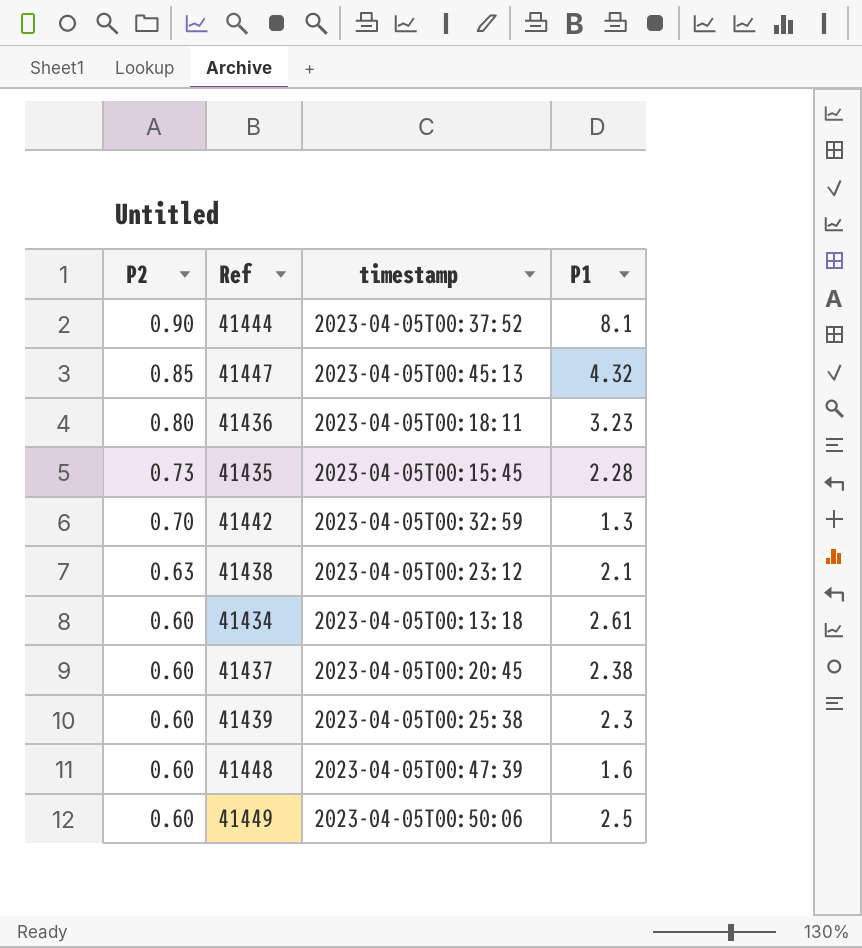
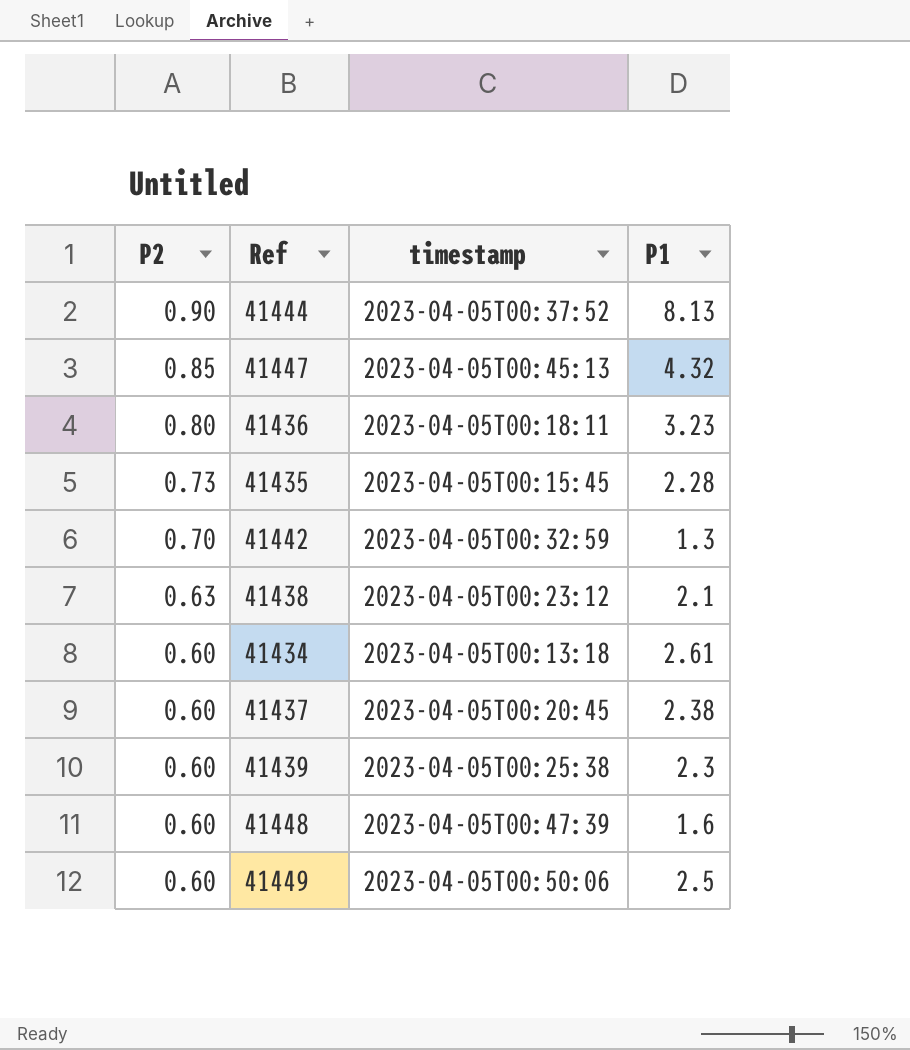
41444 | P1: 8.1 -> 8.13

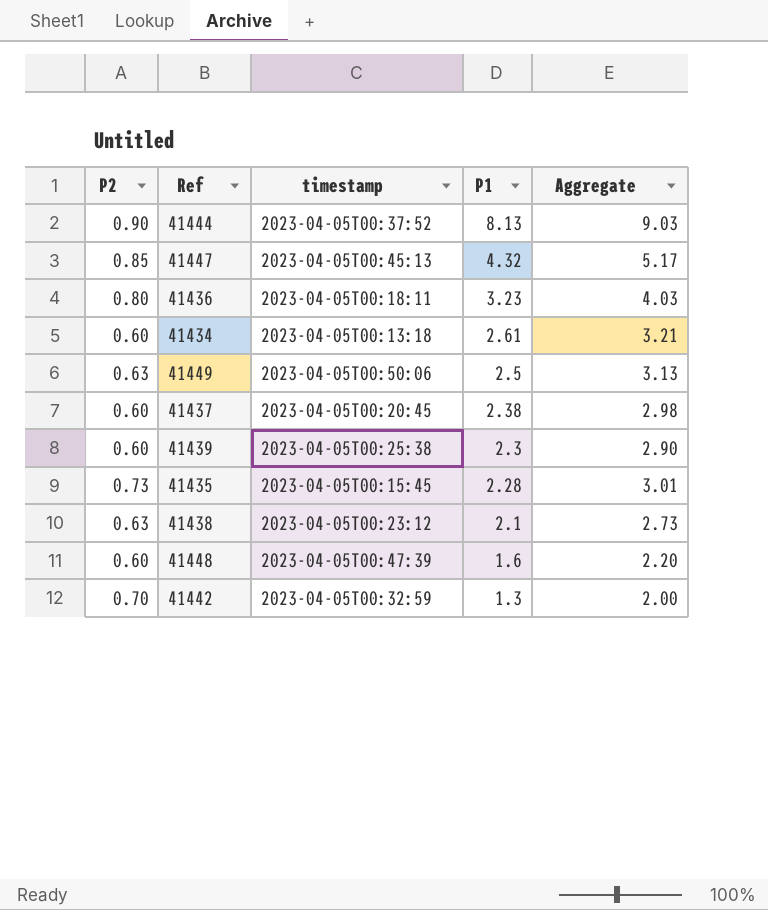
row order: P2 descending -> P1 descending
column Aggregate | formula: none -> [P2] + [P1]
41449 | P2: 0.60 -> 0.63

